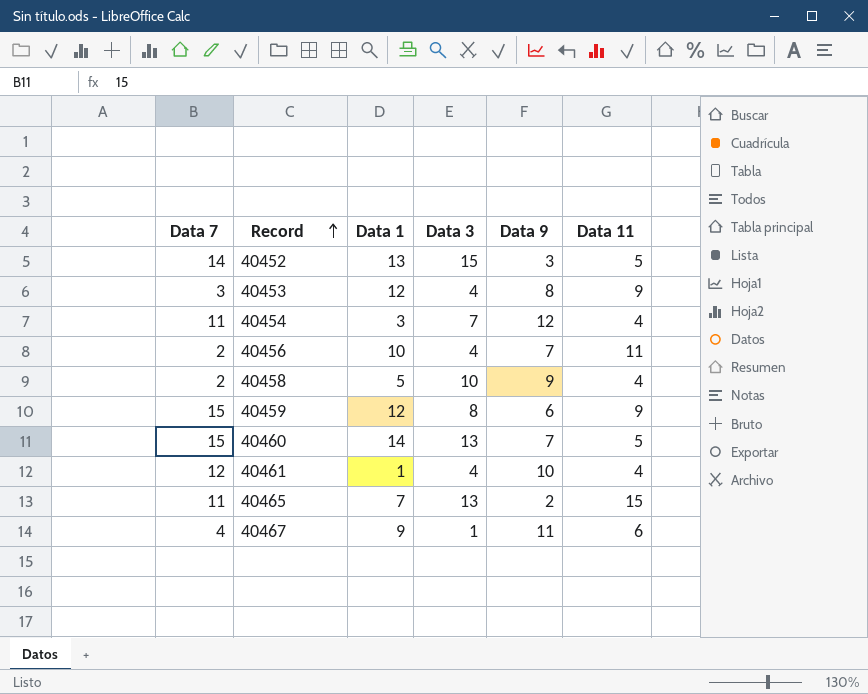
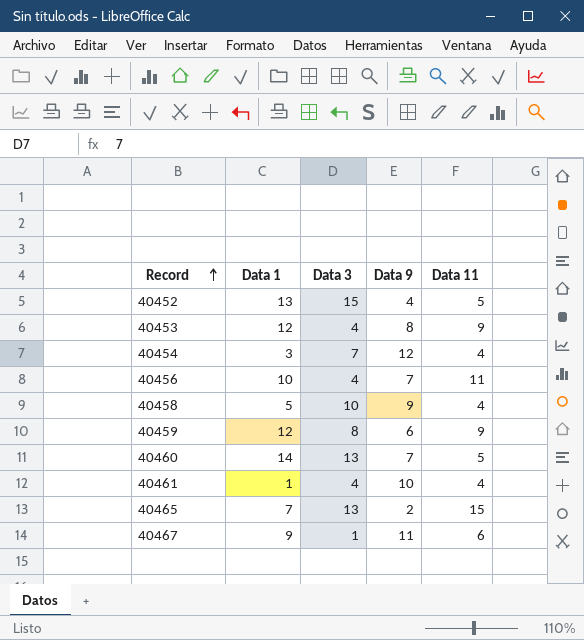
column Data 7 | position: 1 -> none
40452 | Data 9: 3 -> 4

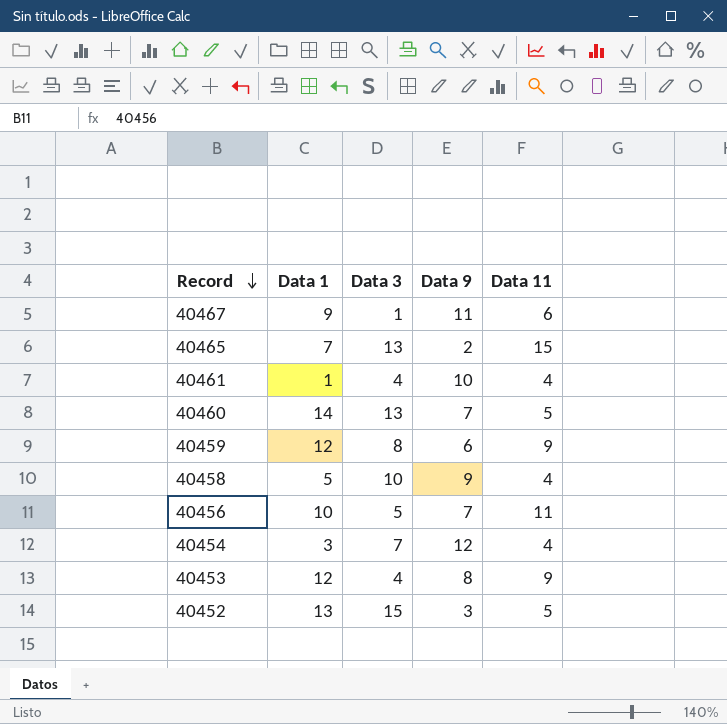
row order: Record ascending -> Record descending
40456 | Data 3: 4 -> 5
40452 | Data 9: 4 -> 3

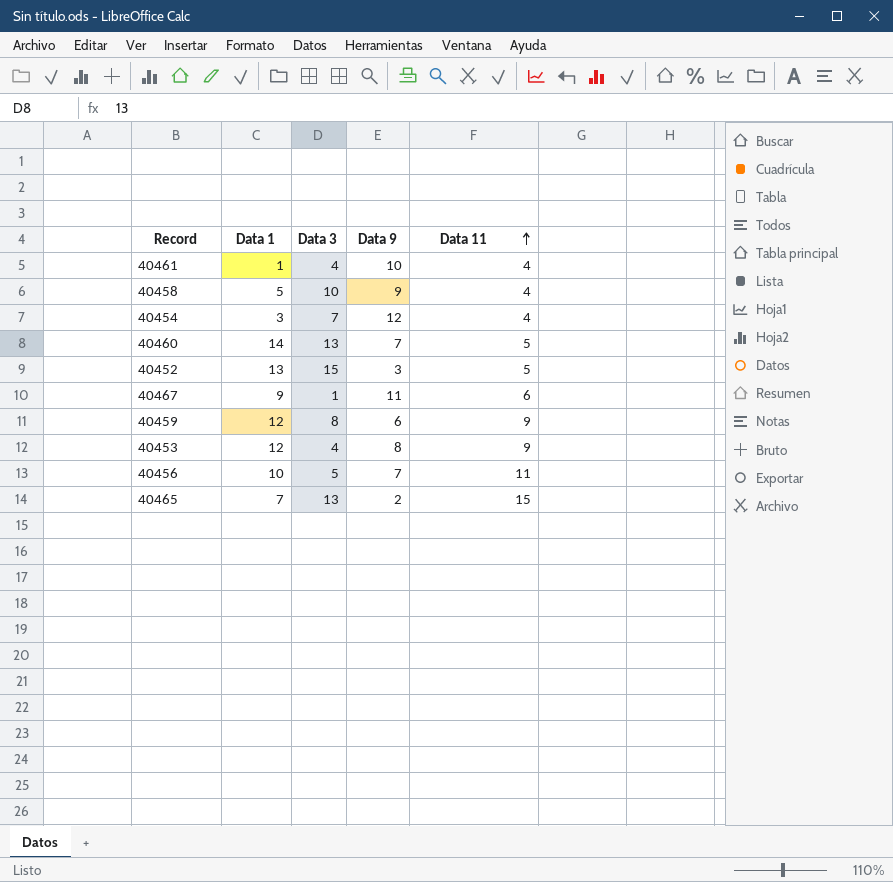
row order: Record descending -> Data 11 ascending

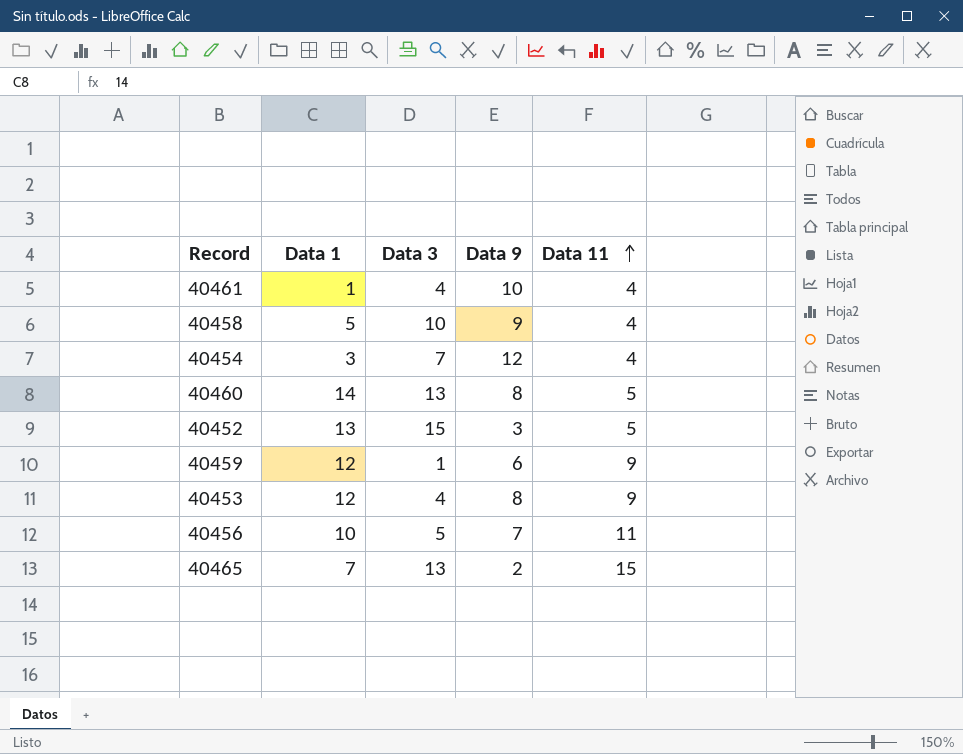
row 40467: 9 | 1 | 11 | 6 -> none
40460 | Data 9: 7 -> 8
40459 | Data 3: 8 -> 1

